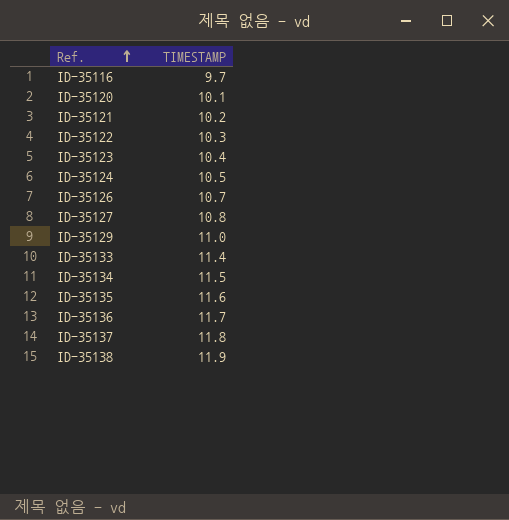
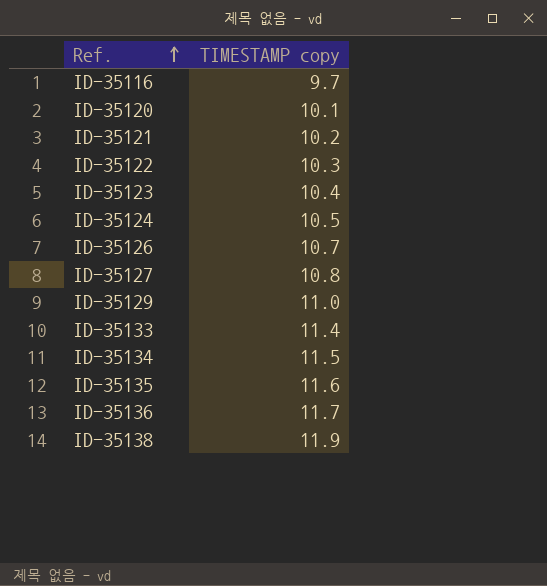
column name: TIMESTAMP -> TIMESTAMP copy
row ID-35137: 11.8 -> none

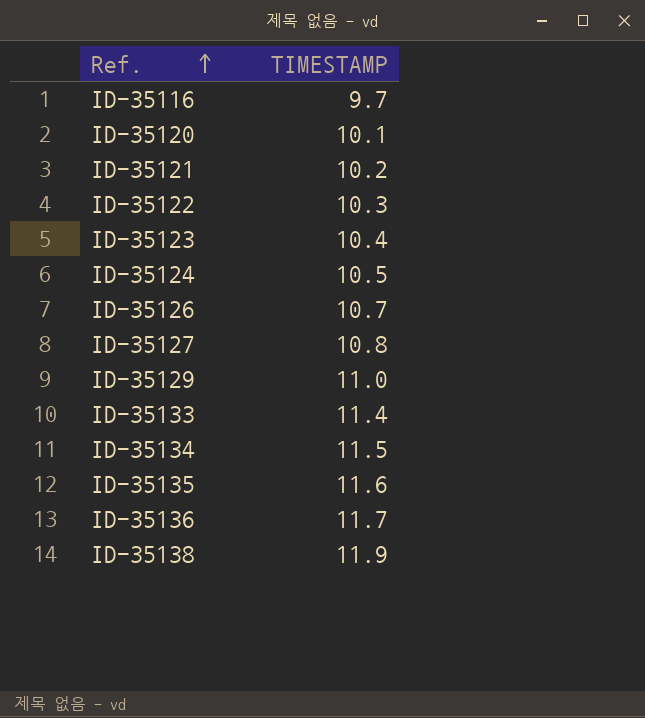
column name: TIMESTAMP copy -> TIMESTAMP

